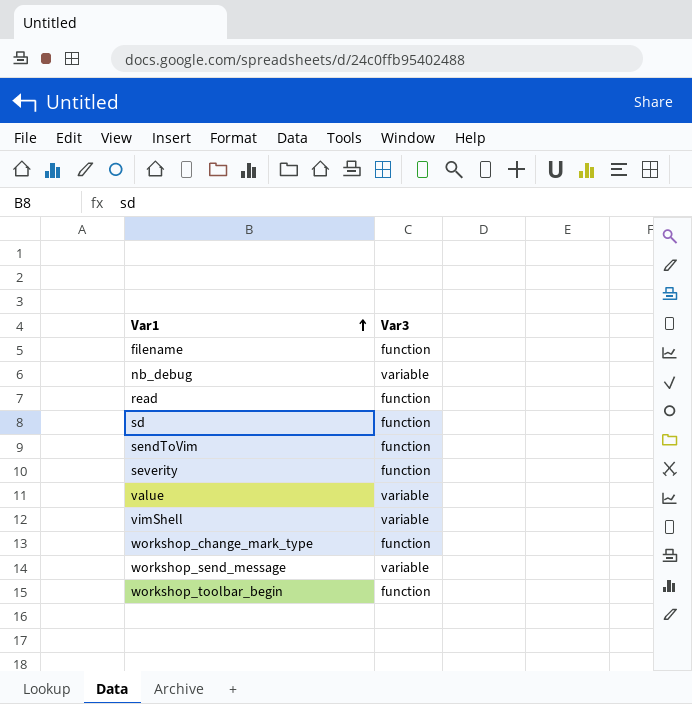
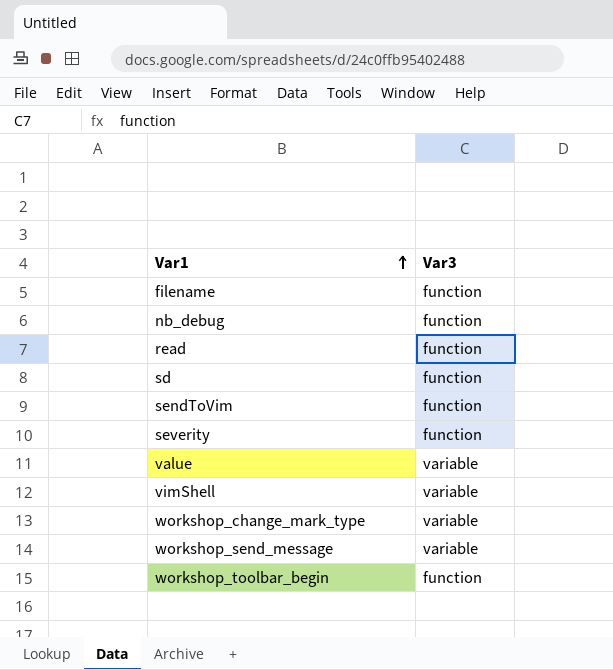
nb_debug | Var3: variable -> function
workshop_change_mark_type | Var3: function -> variable

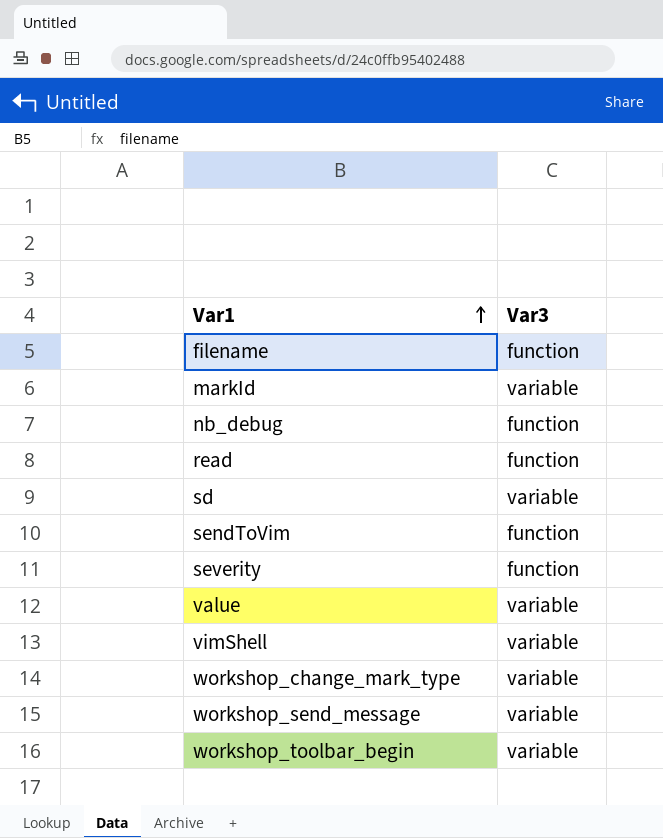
row markId: none -> variable
sd | Var3: function -> variable
workshop_toolbar_begin | Var3: function -> variable

